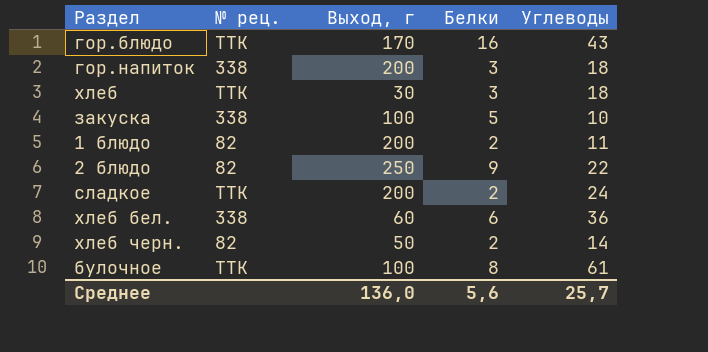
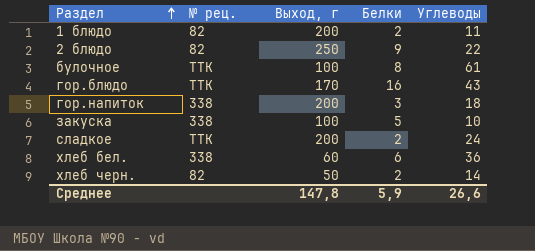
row order: none -> Раздел ascending
row хлеб: ТТК | 30 | 3 | 18 -> none
Среднее | Выход, г: 136,0 -> 147,8
Среднее | Белки: 5,6 -> 5,9
Среднее | Углеводы: 25,7 -> 26,6

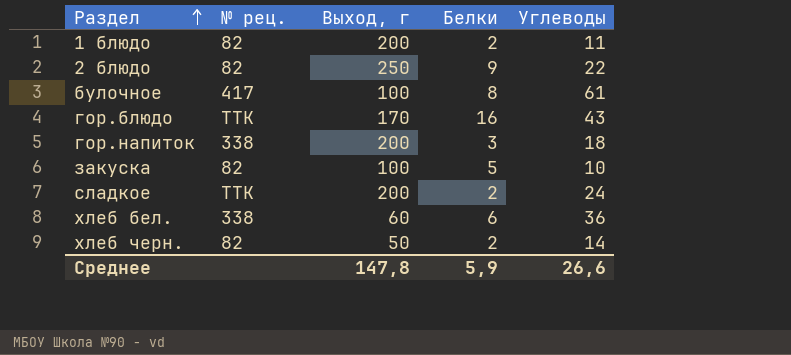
булочное | № рец.: ТТК -> 417
закуска | № рец.: 338 -> 82

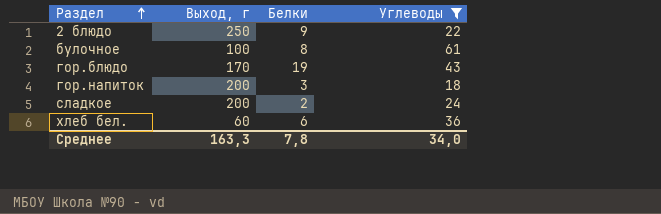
filter: none -> Углеводы >= 18
column № рец. | position: 2 -> none
гор.блюдо | Белки: 16 -> 19
Среднее | Выход, г: 147,8 -> 163,3
Среднее | Белки: 5,9 -> 7,8
Среднее | Углеводы: 26,6 -> 34,0

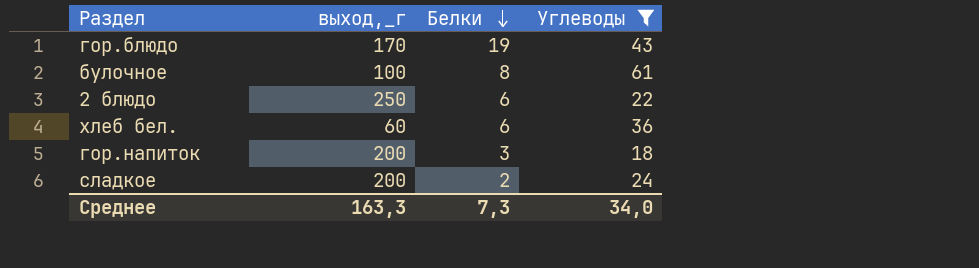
row order: Раздел ascending -> Белки descending
column name: Выход, г -> выход,_г
2 блюдо | Белки: 9 -> 6
Среднее | Белки: 7,8 -> 7,3

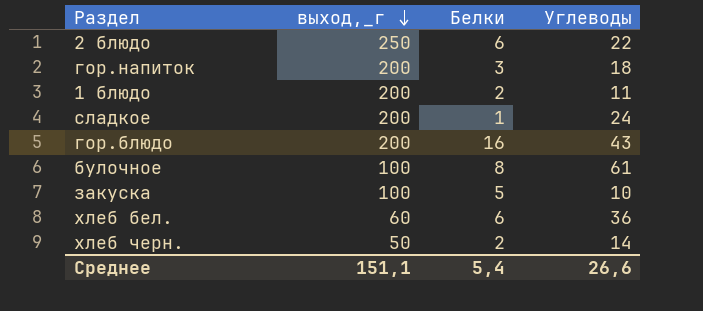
filter: Углеводы >= 18 -> none
row order: Белки descending -> выход,_г descending
сладкое | Белки: 2 -> 1
гор.блюдо | выход,_г: 170 -> 200
гор.блюдо | Белки: 19 -> 16
Среднее | выход,_г: 163,3 -> 151,1
Среднее | Белки: 7,3 -> 5,4
Среднее | Углеводы: 34,0 -> 26,6

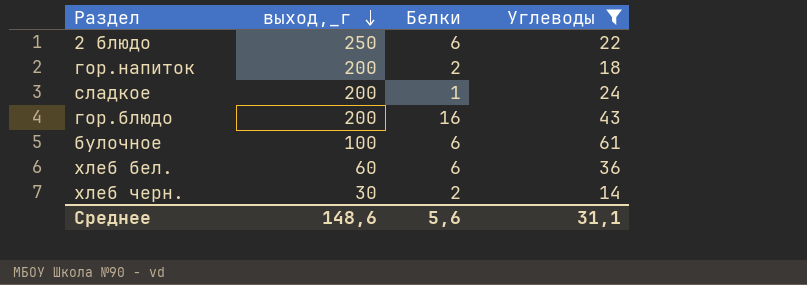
filter: none -> Углеводы >= 14
гор.напиток | Белки: 3 -> 2
булочное | Белки: 8 -> 6
хлеб черн. | выход,_г: 50 -> 30
Среднее | выход,_г: 151,1 -> 148,6
Среднее | Белки: 5,4 -> 5,6
Среднее | Углеводы: 26,6 -> 31,1

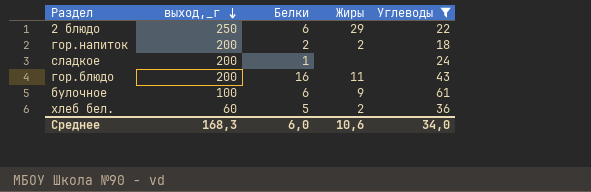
column Жиры | position: none -> 4
row хлеб черн.: 30 | 2 | 14 -> none
хлеб бел. | Белки: 6 -> 5
Среднее | выход,_г: 148,6 -> 168,3
Среднее | Белки: 5,6 -> 6,0
Среднее | Углеводы: 31,1 -> 34,0

